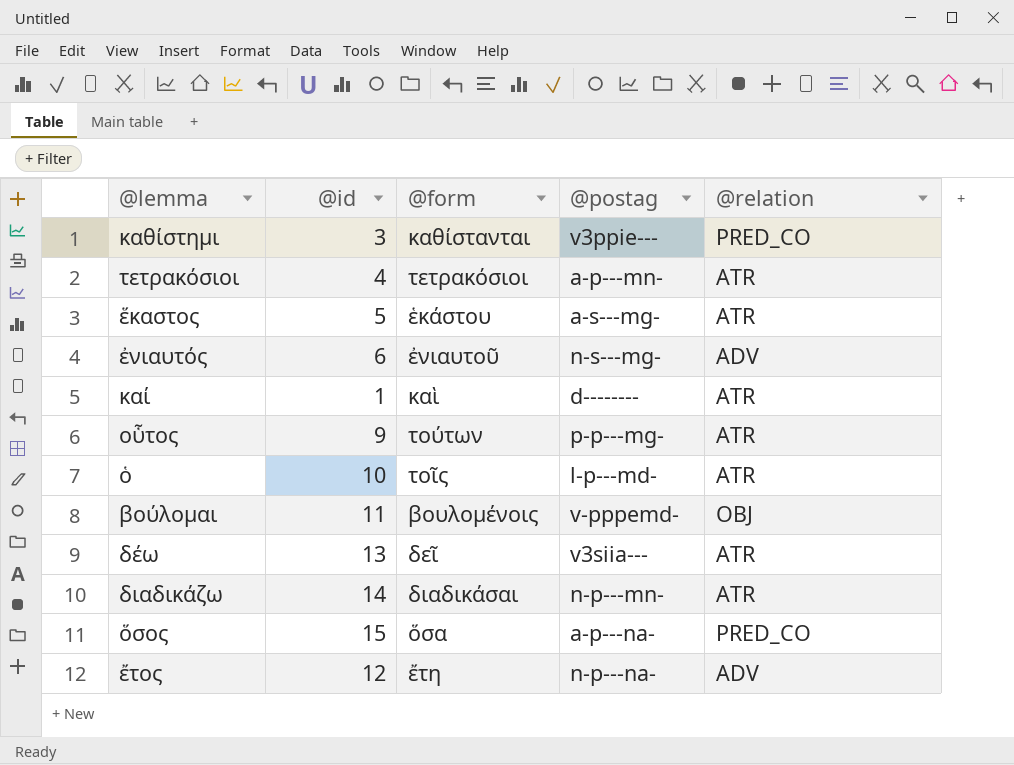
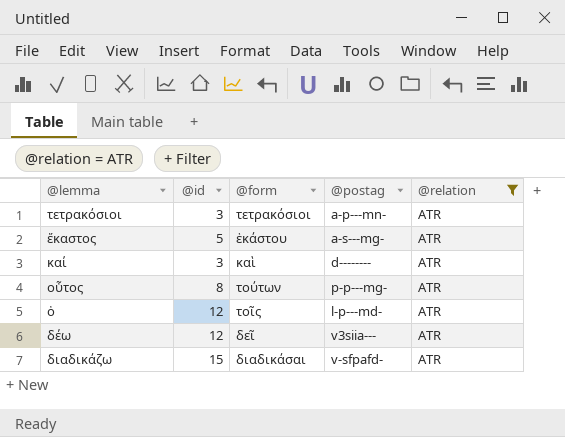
filter: none -> @relation = ATR
τετρακόσιοι | @id: 4 -> 3
καί | @id: 1 -> 3
οὗτος | @id: 9 -> 8
ὁ | @id: 10 -> 12
δέω | @id: 13 -> 12
διαδικάζω | @id: 14 -> 15
διαδικάζω | @postag: n-p---mn- -> v-sfpafd-

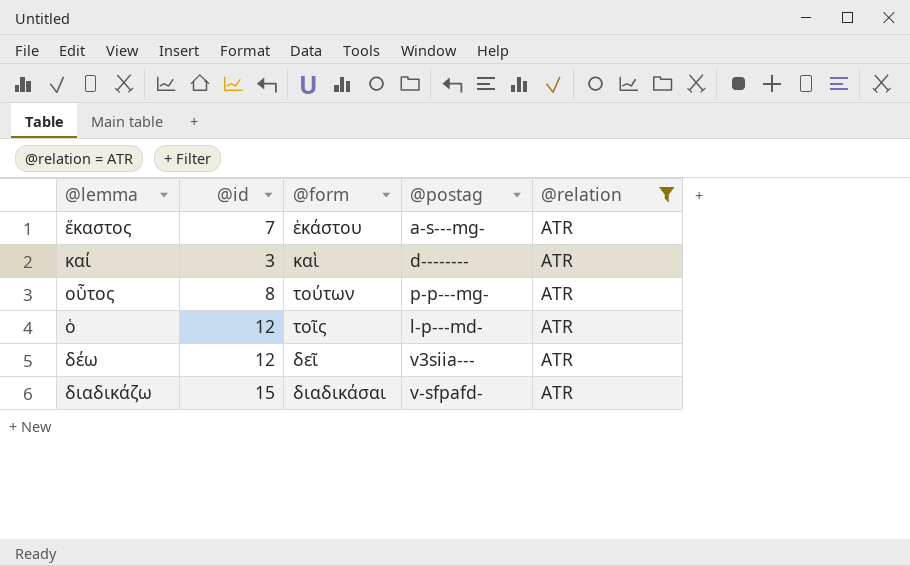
row τετρακόσιοι: 3 | τετρακόσιοι | a-p---mn- | ATR -> none
ἕκαστος | @id: 5 -> 7

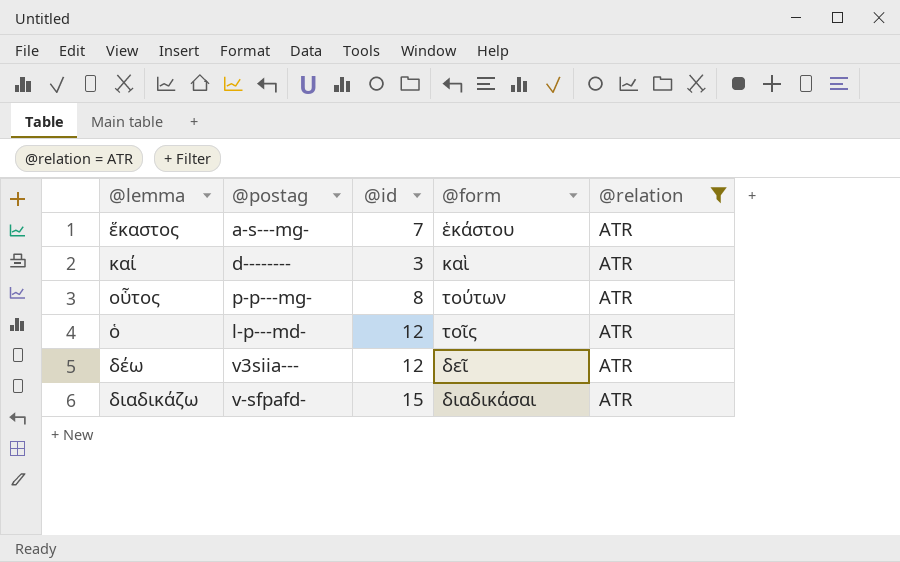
column @postag | position: 4 -> 2

